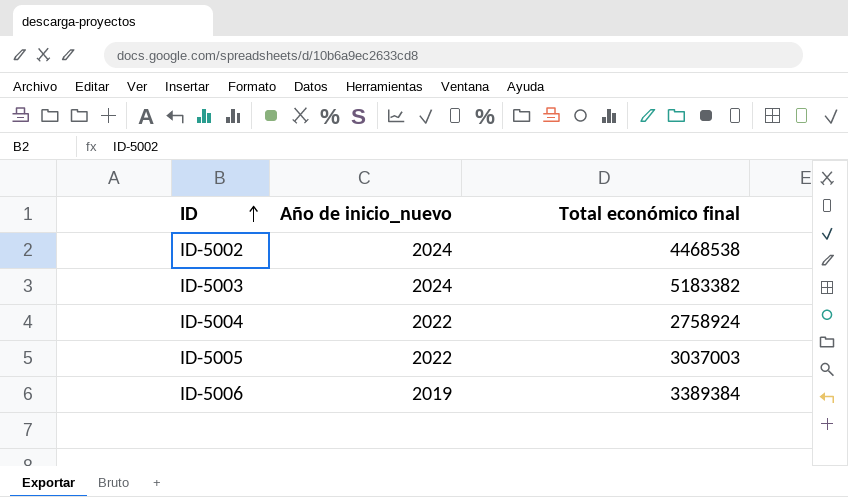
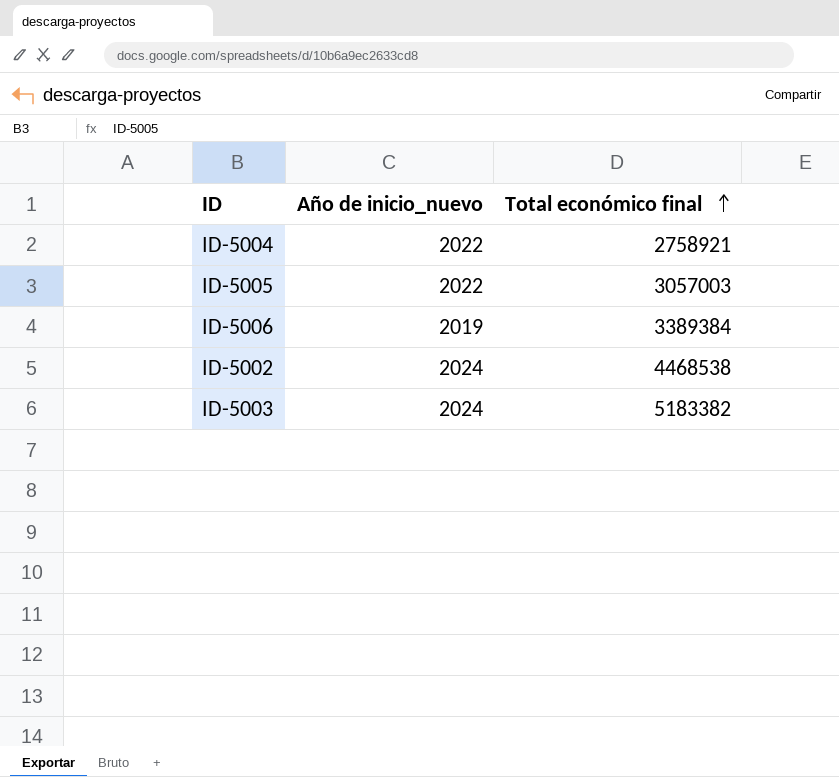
row order: ID ascending -> Total económico final ascending
ID-5004 | Total económico final: 2758924 -> 2758921
ID-5005 | Total económico final: 3037003 -> 3057003

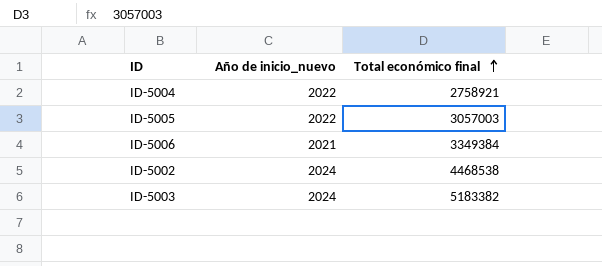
ID-5006 | Año de inicio_nuevo: 2019 -> 2021
ID-5006 | Total económico final: 3389384 -> 3349384

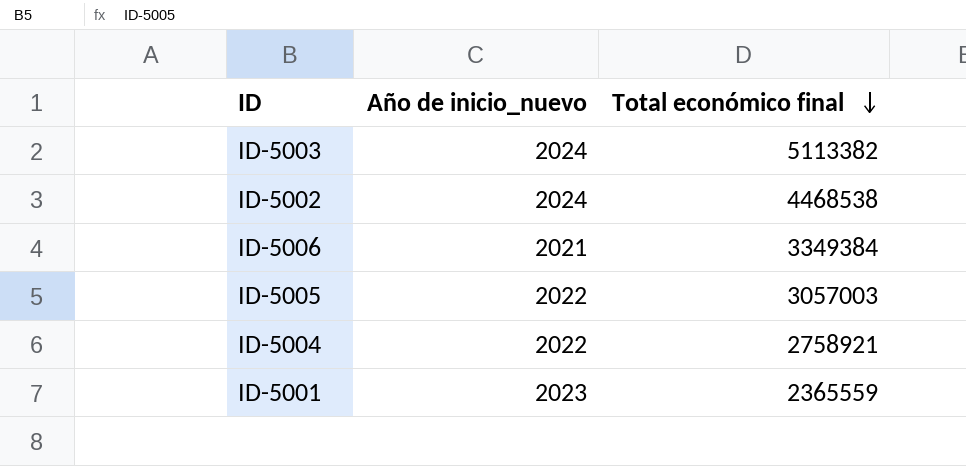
row order: Total económico final ascending -> Total económico final descending
ID-5003 | Total económico final: 5183382 -> 5113382
row ID-5001: none -> 2023 | 2365559

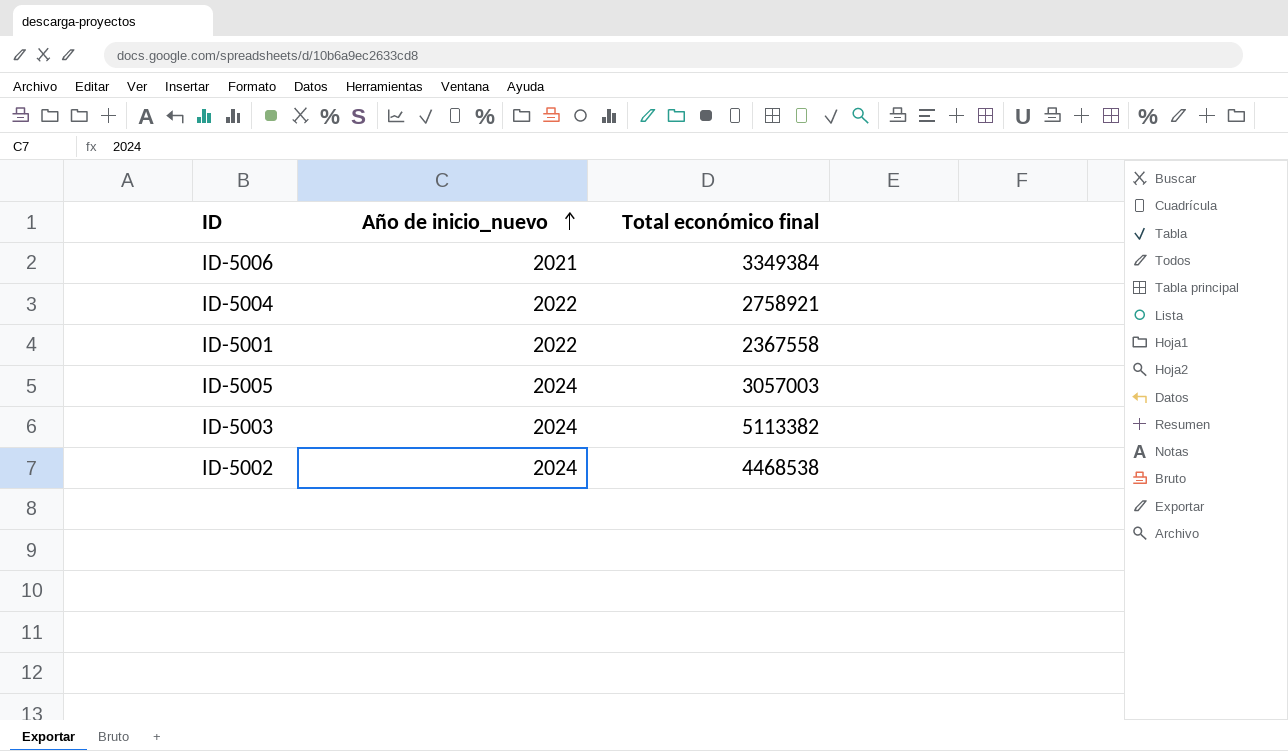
row order: Total económico final descending -> Año de inicio_nuevo ascending
ID-5001 | Año de inicio_nuevo: 2023 -> 2022
ID-5001 | Total económico final: 2365559 -> 2367558
ID-5005 | Año de inicio_nuevo: 2022 -> 2024

